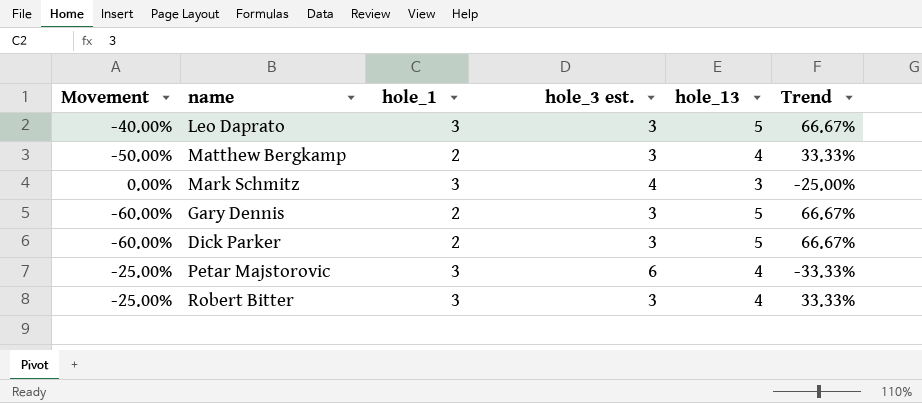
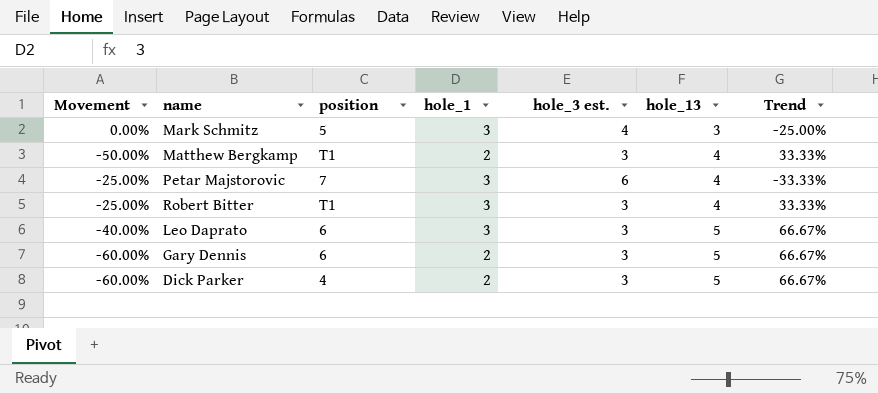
row order: none -> hole_13 ascending
column position | position: none -> 3

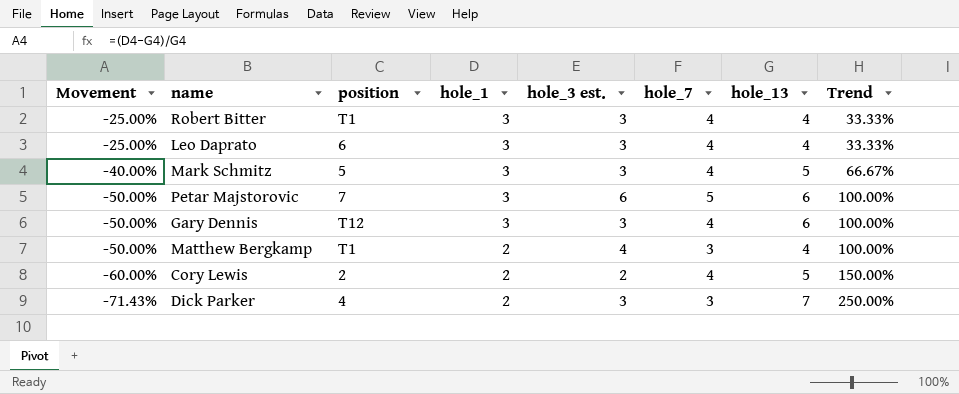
row order: hole_13 ascending -> Movement descending
column hole_7 | position: none -> 6
column Trend | formula: ([hole_13] - [hole_3 est.]) / [hole_3 est.] -> ([hole_13] - [hole_1]) / [hole_1]
Leo Daprato | Movement: -40.00% -> -25.00%
Leo Daprato | hole_13: 5 -> 4
Mark Schmitz | Movement: 0.00% -> -40.00%
Mark Schmitz | hole_3 est.: 4 -> 3
Mark Schmitz | hole_13: 3 -> 5
Petar Majstorovic | Movement: -25.00% -> -50.00%
Petar Majstorovic | hole_13: 4 -> 6
Gary Dennis | Movement: -60.00% -> -50.00%
Gary Dennis | position: 6 -> T12
Gary Dennis | hole_1: 2 -> 3
Gary Dennis | hole_13: 5 -> 6
Matthew Bergkamp | hole_3 est.: 3 -> 4
row Cory Lewis: none -> -60.00% | 2 | 2 | 2 | 4 | 5 | 150.00%
Dick Parker | Movement: -60.00% -> -71.43%
Dick Parker | hole_13: 5 -> 7

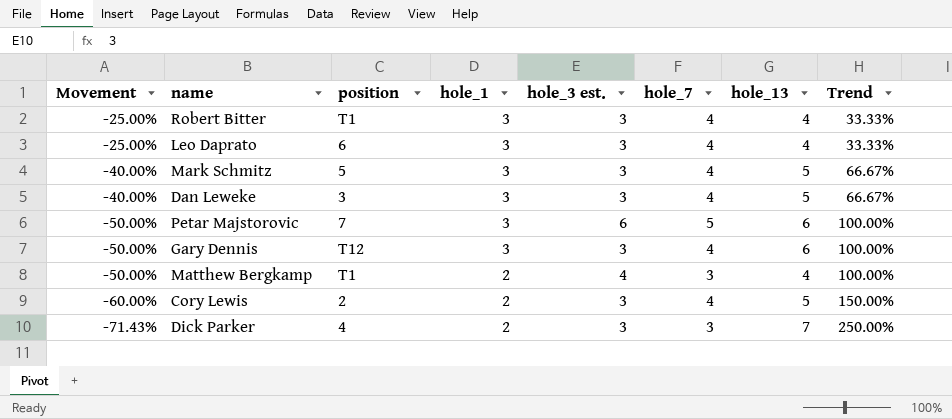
row Dan Leweke: none -> -40.00% | 3 | 3 | 3 | 4 | 5 | 66.67%
Cory Lewis | hole_3 est.: 2 -> 3

